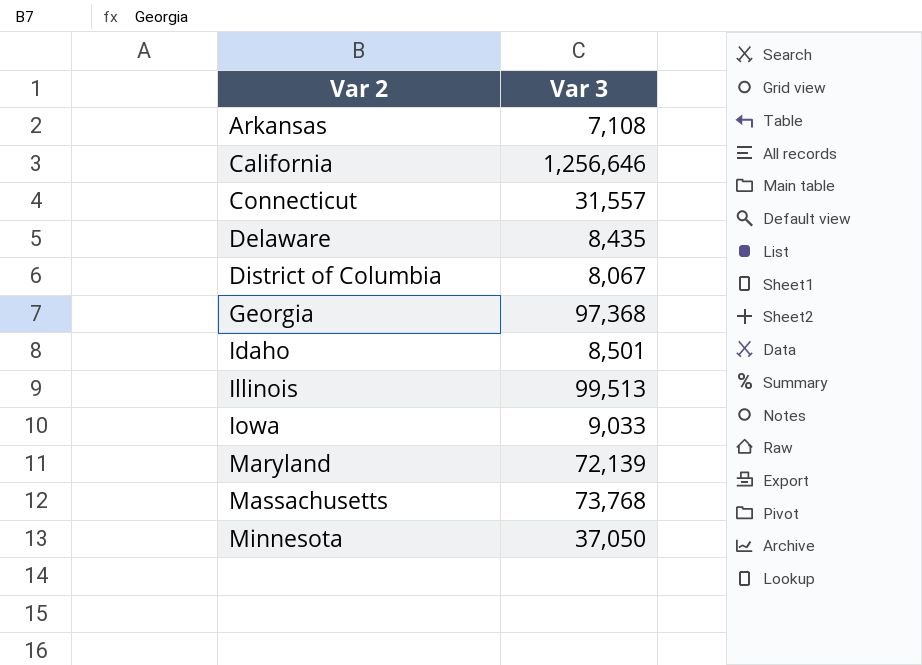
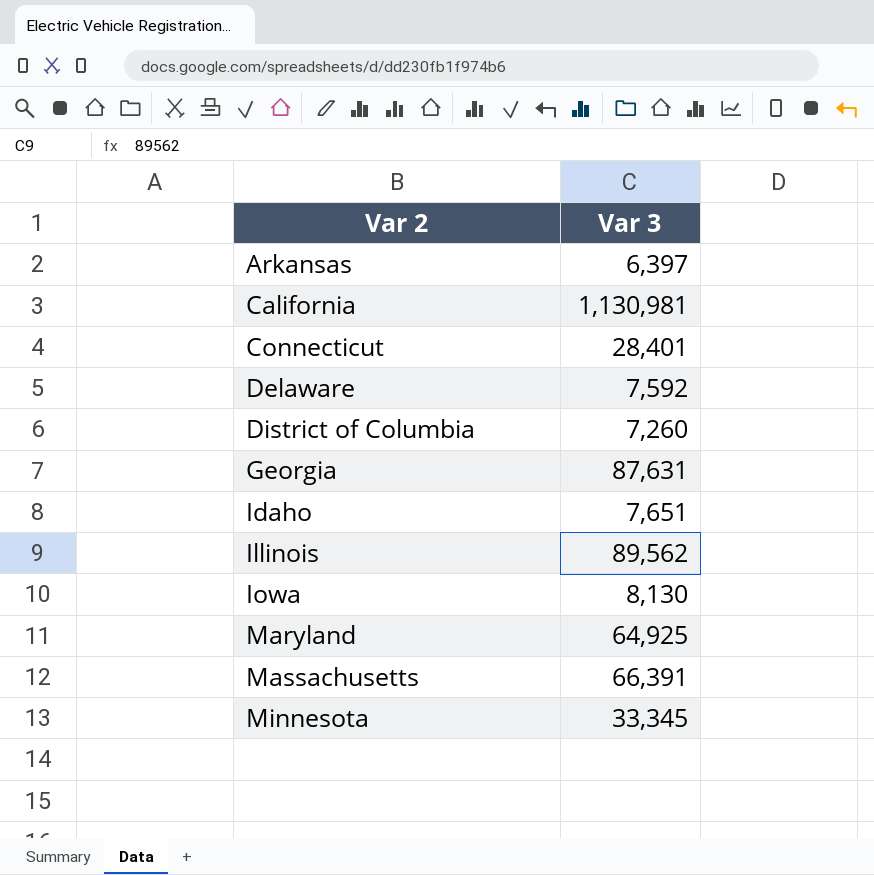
Arkansas | Var 3: 7,108 -> 6,397
California | Var 3: 1,256,646 -> 1,130,981
Connecticut | Var 3: 31,557 -> 28,401
Delaware | Var 3: 8,435 -> 7,592
District of Columbia | Var 3: 8,067 -> 7,260
Georgia | Var 3: 97,368 -> 87,631
Idaho | Var 3: 8,501 -> 7,651
Illinois | Var 3: 99,513 -> 89,562
Iowa | Var 3: 9,033 -> 8,130
Maryland | Var 3: 72,139 -> 64,925
Massachusetts | Var 3: 73,768 -> 66,391
Minnesota | Var 3: 37,050 -> 33,345

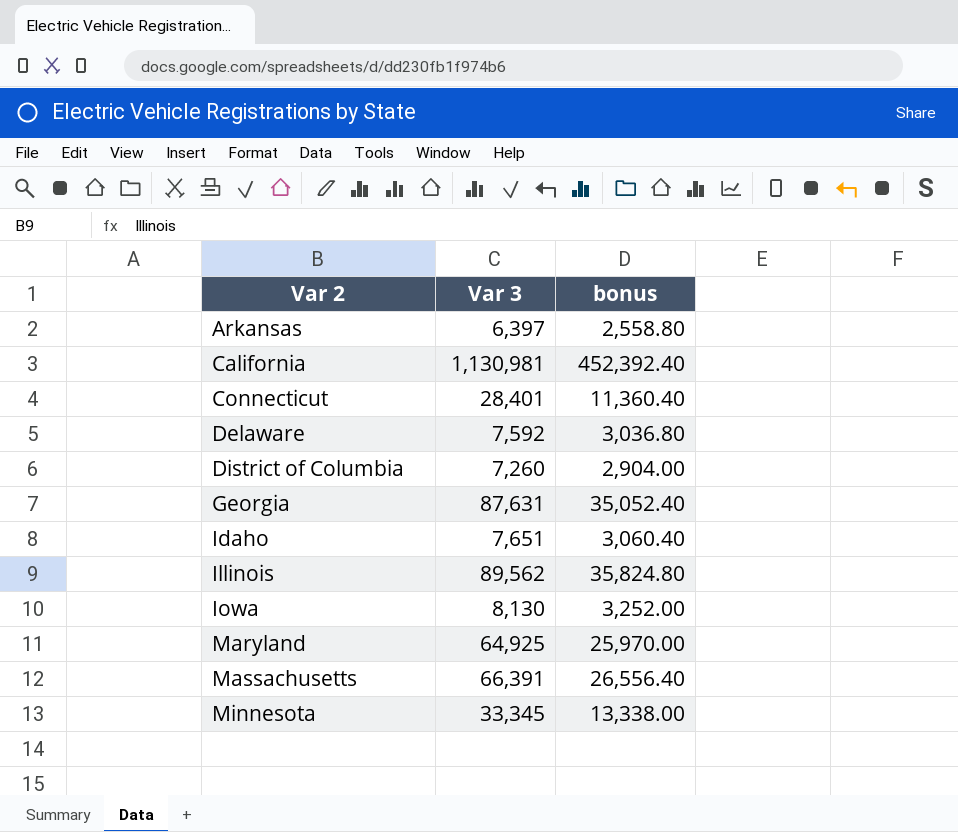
column bonus | formula: none -> [Var 3] * 0.4

